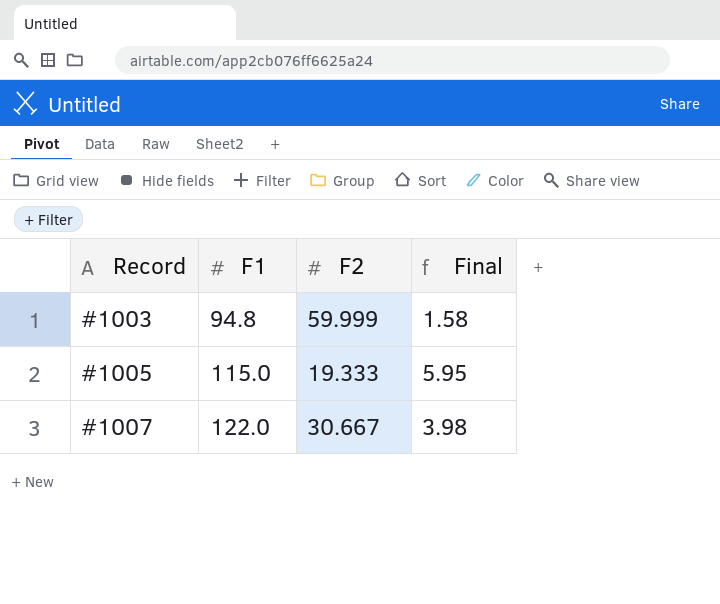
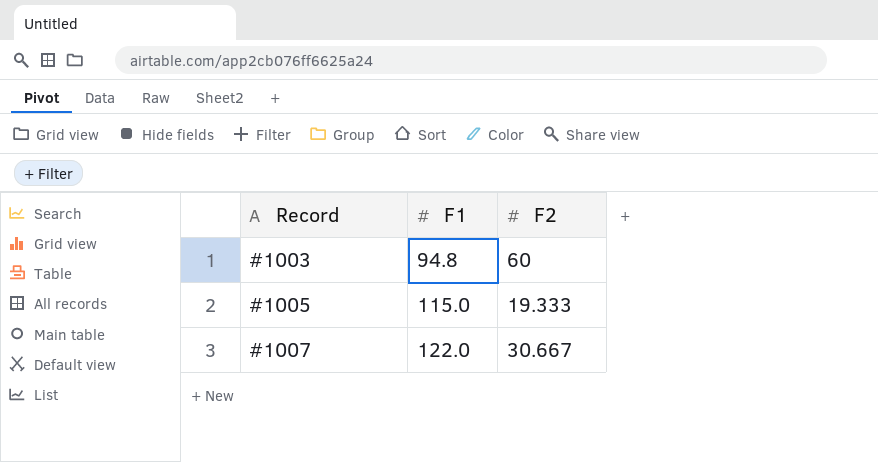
column Final | formula: [F1] / [F2] -> none
#1003 | F2: 59.999 -> 60

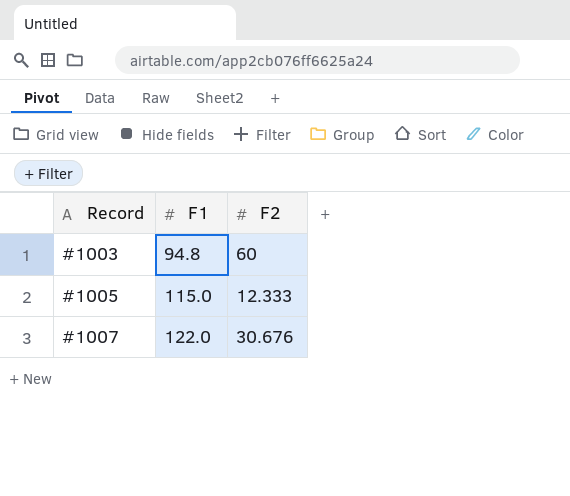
#1005 | F2: 19.333 -> 12.333
#1007 | F2: 30.667 -> 30.676

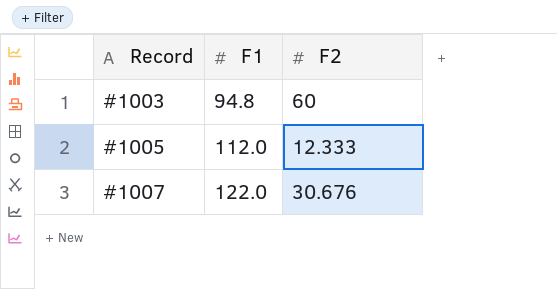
#1005 | F1: 115.0 -> 112.0

